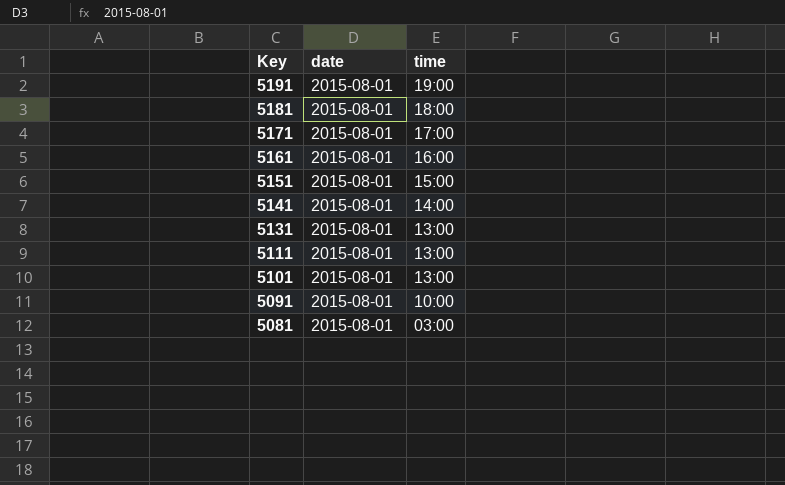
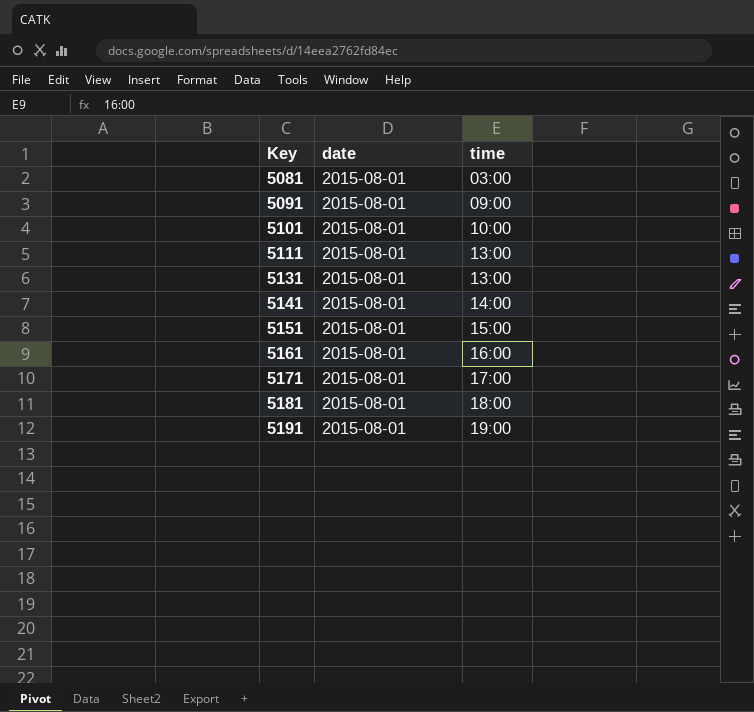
row order: Key descending -> Key ascending
5091 | time: 10:00 -> 09:00
5101 | time: 13:00 -> 10:00

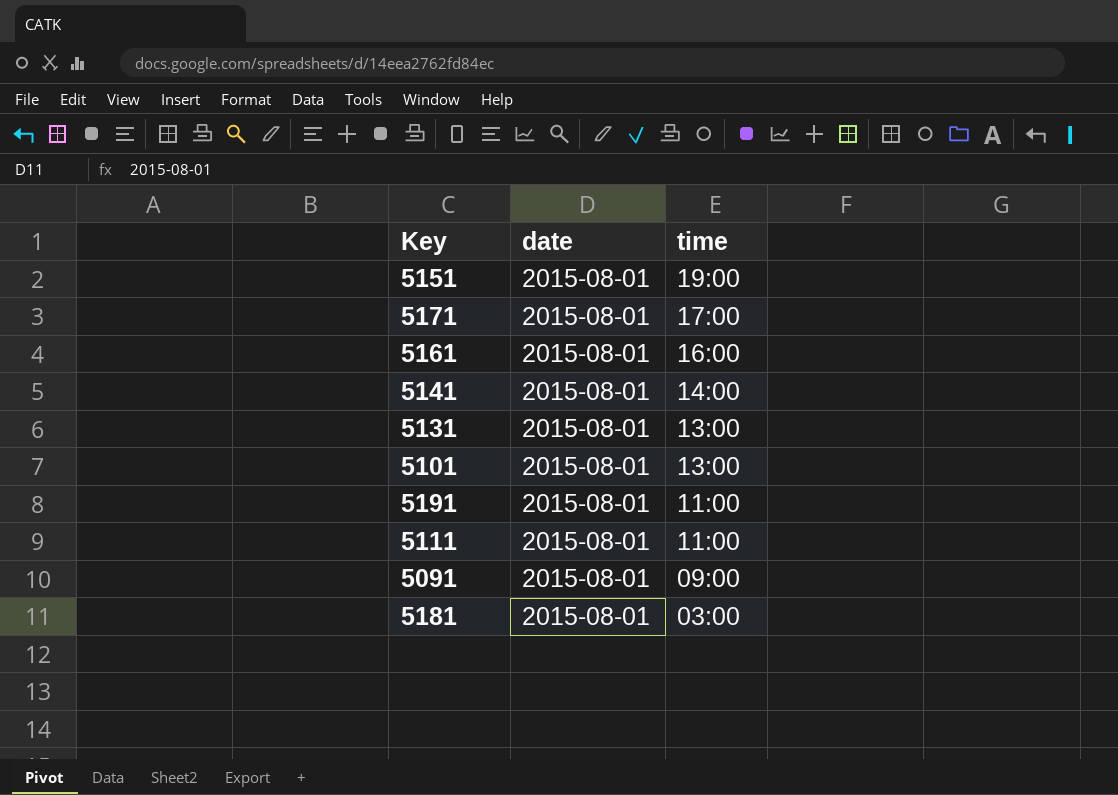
row order: Key ascending -> time descending
row 5081: 2015-08-01 | 03:00 -> none
5151 | time: 15:00 -> 19:00
5101 | time: 10:00 -> 13:00
5191 | time: 19:00 -> 11:00
5111 | time: 13:00 -> 11:00
5181 | time: 18:00 -> 03:00

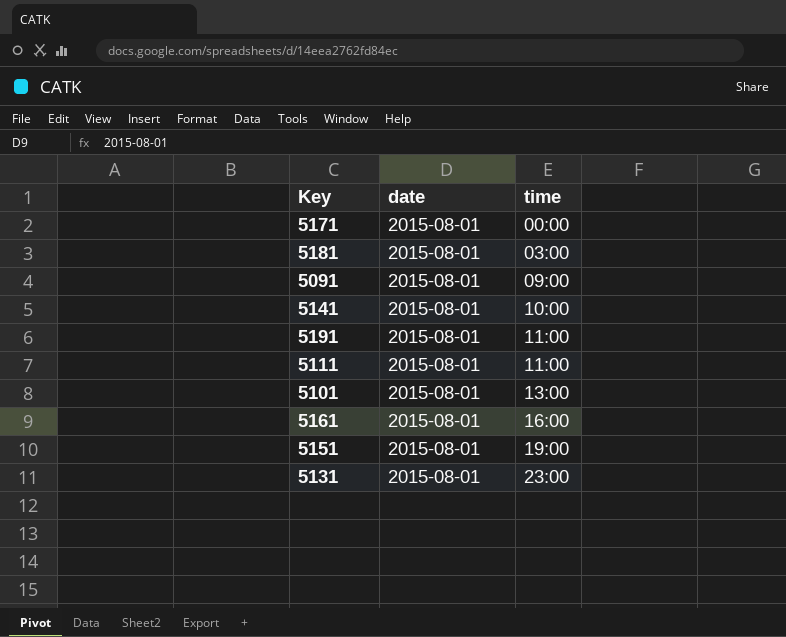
row order: time descending -> time ascending
5171 | time: 17:00 -> 00:00
5141 | time: 14:00 -> 10:00
5131 | time: 13:00 -> 23:00

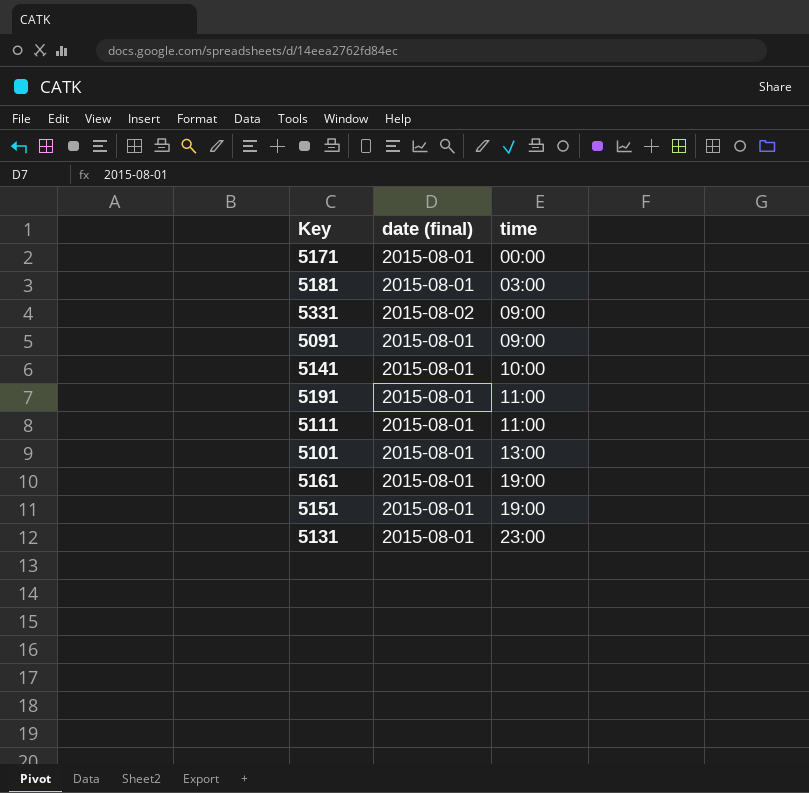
column name: date -> date (final)
row 5331: none -> 2015-08-02 | 09:00
5161 | time: 16:00 -> 19:00

